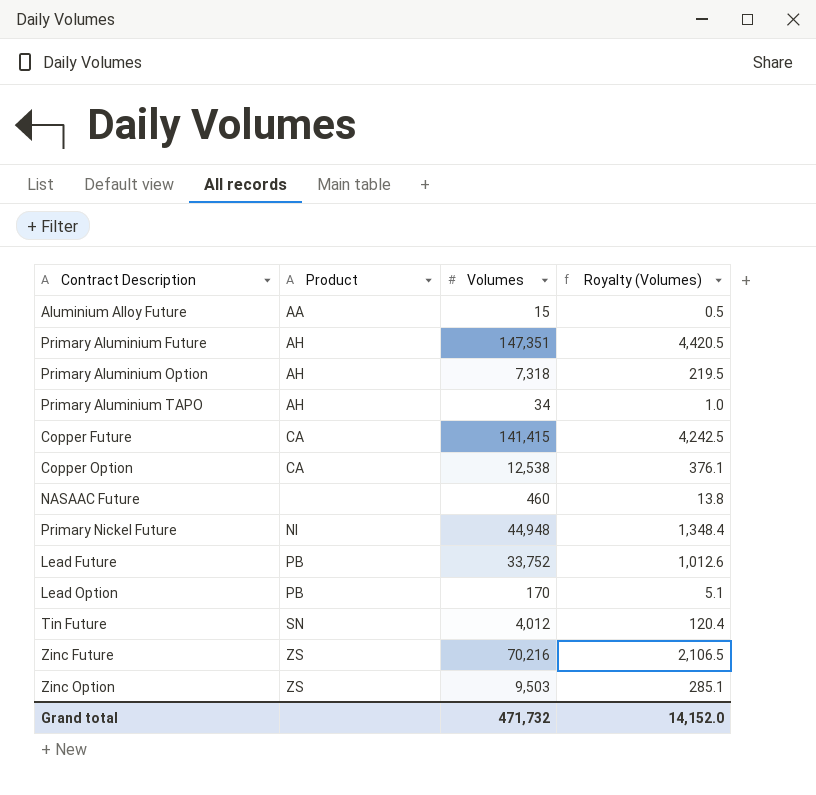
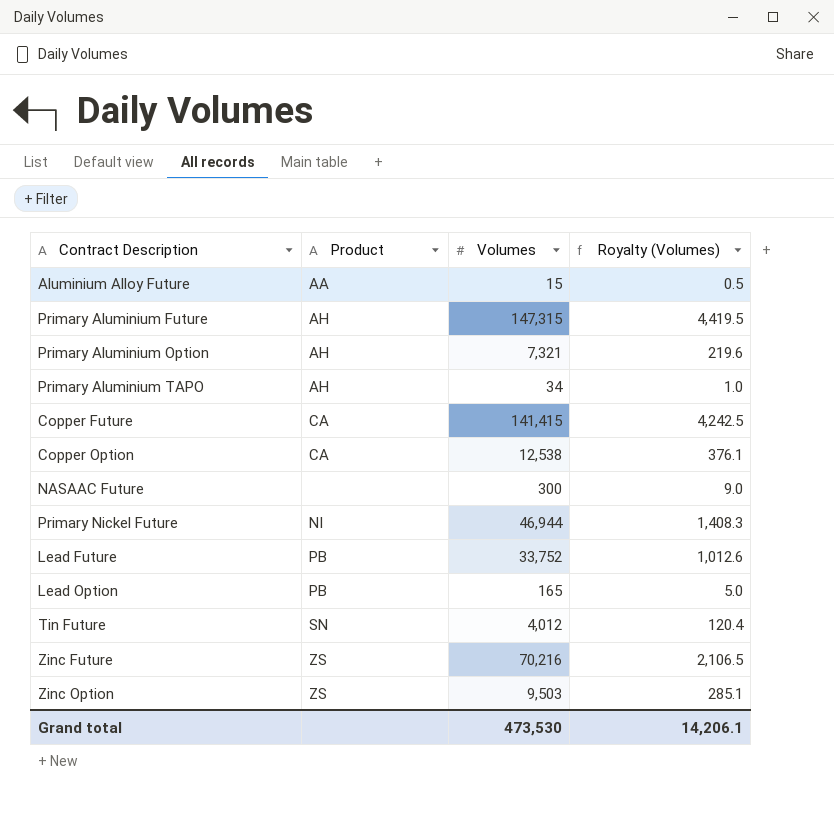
Primary Aluminium Future | Volumes: 147,351 -> 147,315
Primary Aluminium Future | Royalty (Volumes): 4,420.5 -> 4,419.5
Primary Aluminium Option | Volumes: 7,318 -> 7,321
Primary Aluminium Option | Royalty (Volumes): 219.5 -> 219.6
NASAAC Future | Volumes: 460 -> 300
NASAAC Future | Royalty (Volumes): 13.8 -> 9.0
Primary Nickel Future | Volumes: 44,948 -> 46,944
Primary Nickel Future | Royalty (Volumes): 1,348.4 -> 1,408.3
Lead Option | Volumes: 170 -> 165
Lead Option | Royalty (Volumes): 5.1 -> 5.0
Grand total | Volumes: 471,732 -> 473,530
Grand total | Royalty (Volumes): 14,152.0 -> 14,206.1

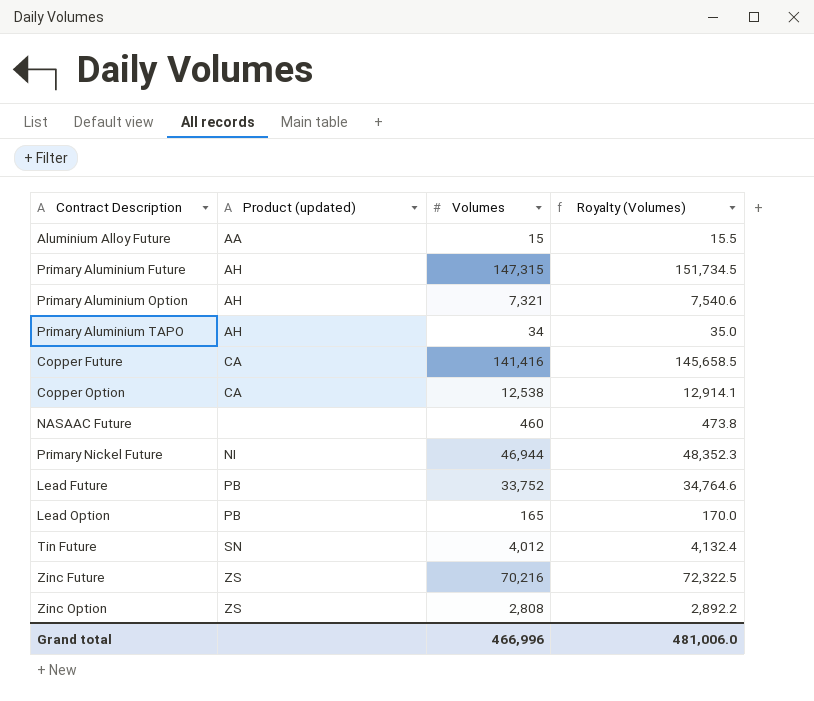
column name: Product -> Product (updated)
column Royalty (Volumes) | formula: [Volumes] * 0.03 -> [Volumes] * 1.03
Copper Future | Volumes: 141,415 -> 141,416
NASAAC Future | Volumes: 300 -> 460
Zinc Option | Volumes: 9,503 -> 2,808
Grand total | Volumes: 473,530 -> 466,996
Grand total | Royalty (Volumes): 14,206.1 -> 481,006.0

